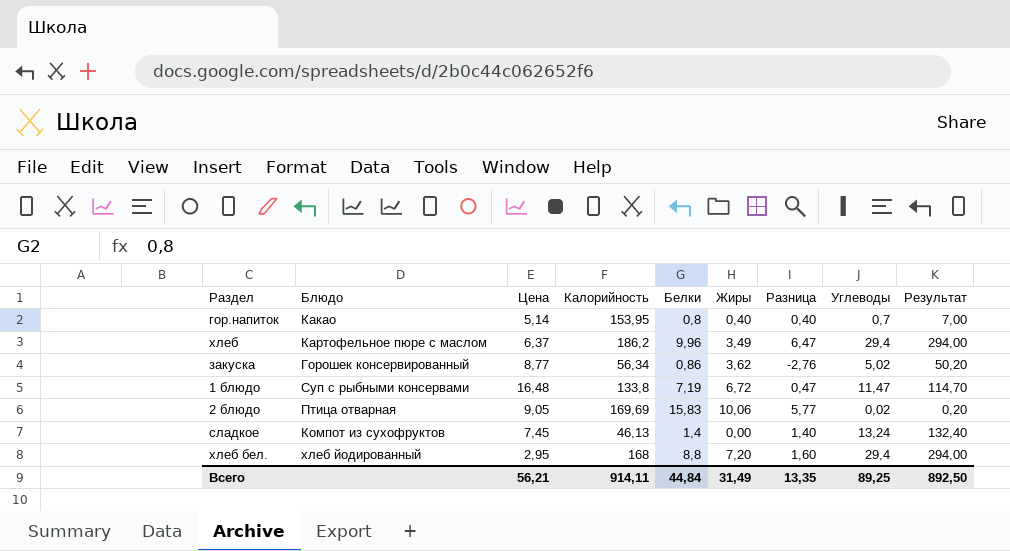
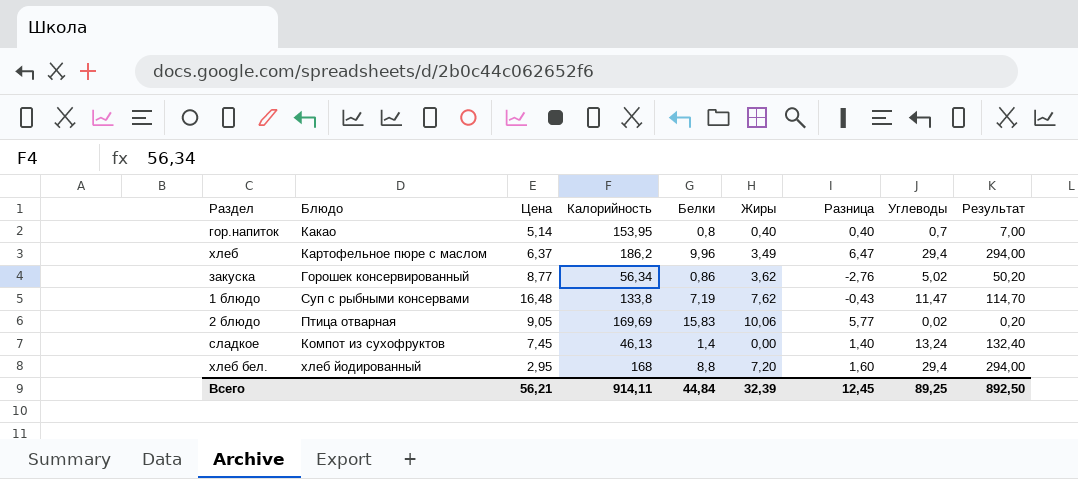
1 блюдо | Жиры: 6,72 -> 7,62
1 блюдо | Разница: 0,47 -> -0,43
Всего | Жиры: 31,49 -> 32,39
Всего | Разница: 13,35 -> 12,45

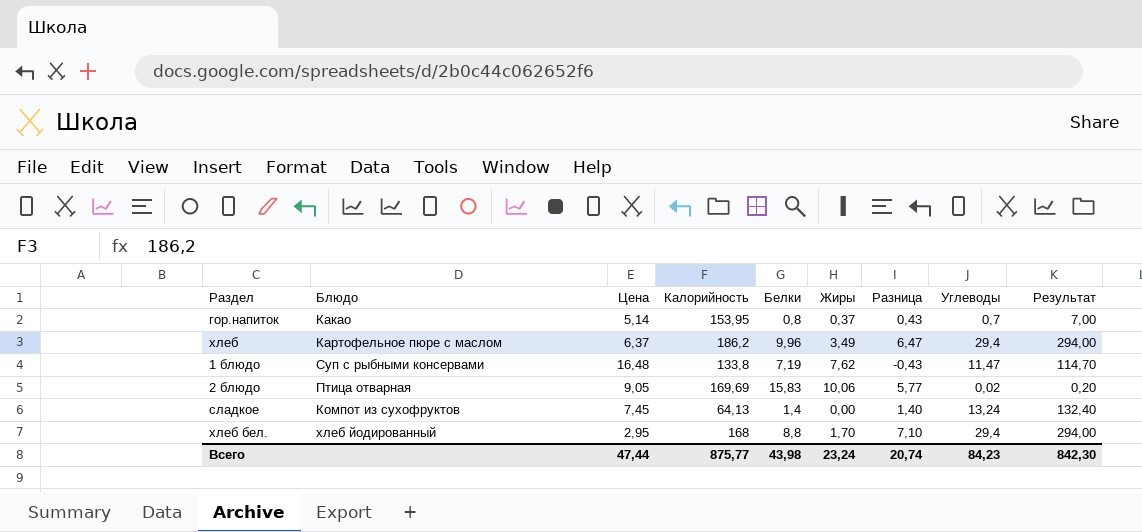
row закуска: Горошек консервированный | 8,77 | 56,34 | 0,86 | 3,62 | -2,76 | 5,02 | 50,20 -> none
гор.напиток | Жиры: 0,40 -> 0,37
гор.напиток | Разница: 0,40 -> 0,43
сладкое | Калорийность: 46,13 -> 64,13
хлеб бел. | Жиры: 7,20 -> 1,70
хлеб бел. | Разница: 1,60 -> 7,10
Всего | Цена: 56,21 -> 47,44
Всего | Калорийность: 914,11 -> 875,77
Всего | Белки: 44,84 -> 43,98
Всего | Жиры: 32,39 -> 23,24
Всего | Разница: 12,45 -> 20,74
Всего | Углеводы: 89,25 -> 84,23
Всего | Результат: 892,50 -> 842,30

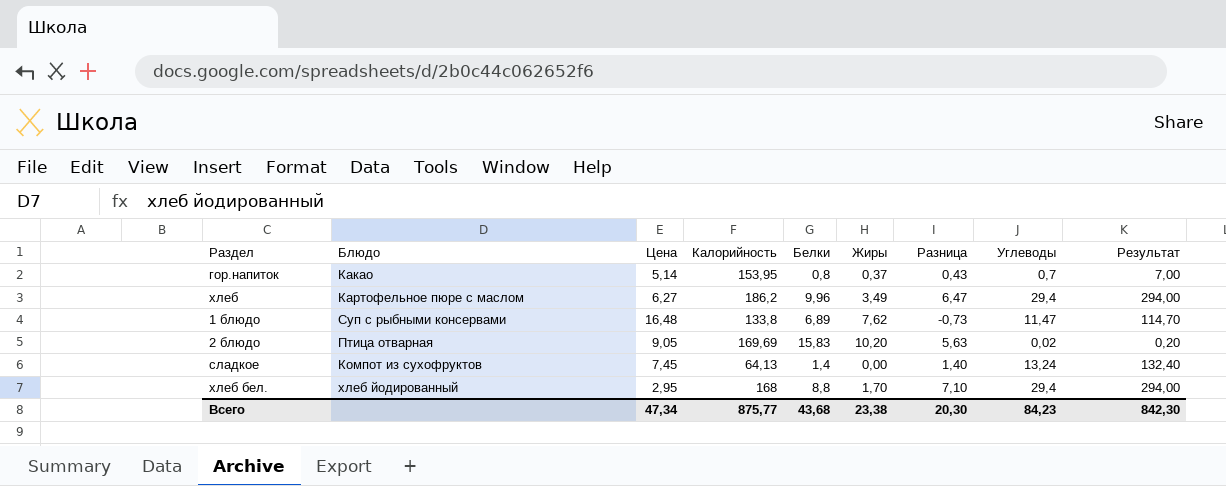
хлеб | Цена: 6,37 -> 6,27
1 блюдо | Белки: 7,19 -> 6,89
1 блюдо | Разница: -0,43 -> -0,73
2 блюдо | Жиры: 10,06 -> 10,20
2 блюдо | Разница: 5,77 -> 5,63
Всего | Цена: 47,44 -> 47,34
Всего | Белки: 43,98 -> 43,68
Всего | Жиры: 23,24 -> 23,38
Всего | Разница: 20,74 -> 20,30

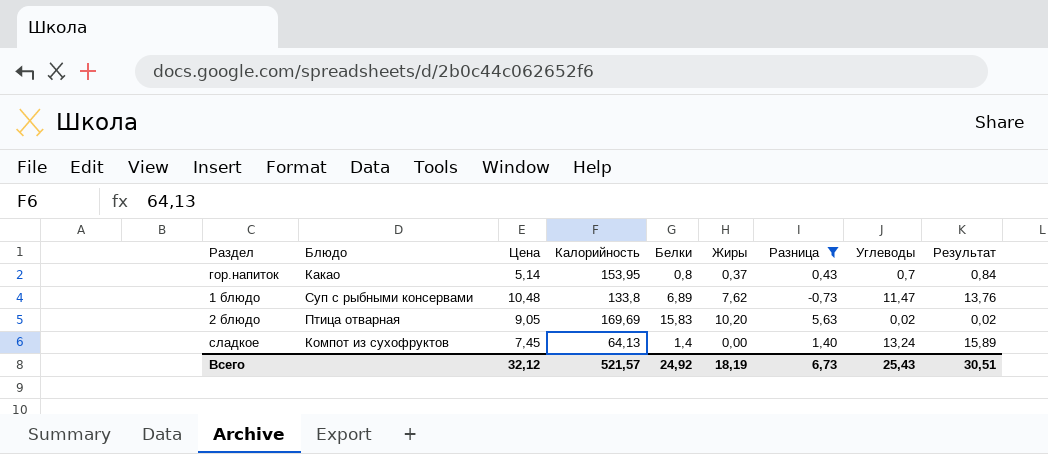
filter: none -> Разница <= 5,63
column Результат | formula: [Углеводы] * 10 -> [Углеводы] * 1,2
1 блюдо | Цена: 16,48 -> 10,48
Всего | Цена: 47,34 -> 32,12
Всего | Калорийность: 875,77 -> 521,57
Всего | Белки: 43,68 -> 24,92
Всего | Жиры: 23,38 -> 18,19
Всего | Разница: 20,30 -> 6,73
Всего | Углеводы: 84,23 -> 25,43
Всего | Результат: 842,30 -> 30,51

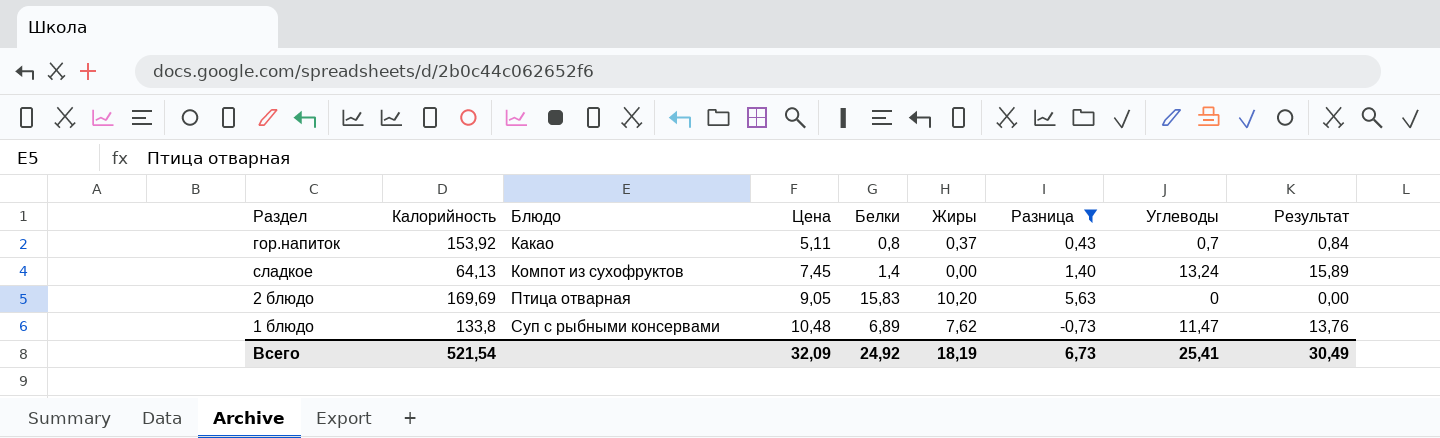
row order: none -> Блюдо ascending
column Калорийность | position: 4 -> 2
гор.напиток | Калорийность: 153,95 -> 153,92
гор.напиток | Цена: 5,14 -> 5,11
2 блюдо | Углеводы: 0,02 -> 0
2 блюдо | Результат: 0,02 -> 0,00
Всего | Калорийность: 521,57 -> 521,54
Всего | Цена: 32,12 -> 32,09
Всего | Углеводы: 25,43 -> 25,41
Всего | Результат: 30,51 -> 30,49

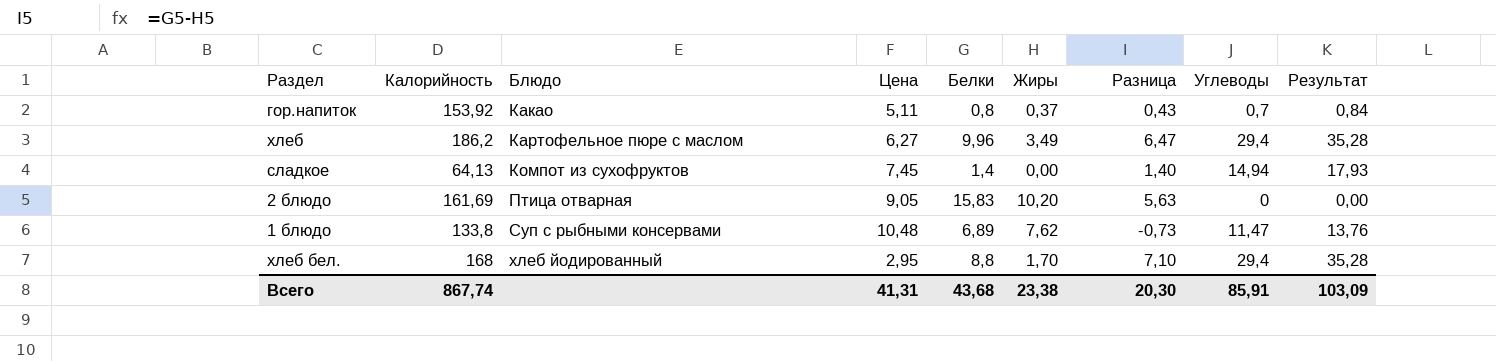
filter: Разница <= 5,63 -> none
сладкое | Углеводы: 13,24 -> 14,94
сладкое | Результат: 15,89 -> 17,93
2 блюдо | Калорийность: 169,69 -> 161,69
Всего | Калорийность: 521,54 -> 867,74
Всего | Цена: 32,09 -> 41,31
Всего | Белки: 24,92 -> 43,68
Всего | Жиры: 18,19 -> 23,38
Всего | Разница: 6,73 -> 20,30
Всего | Углеводы: 25,41 -> 85,91
Всего | Результат: 30,49 -> 103,09

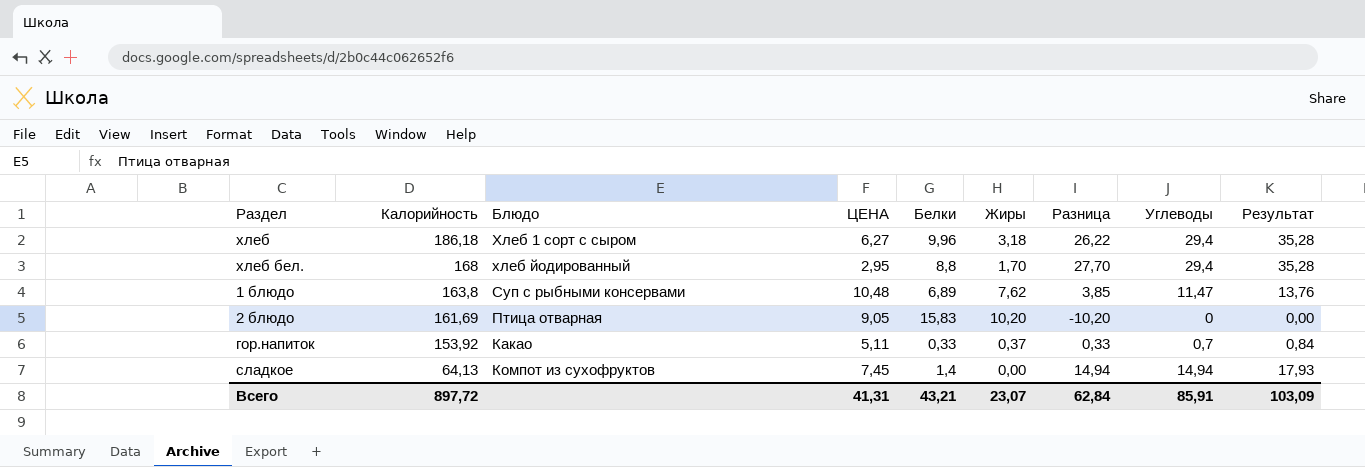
row order: Блюдо ascending -> Калорийность descending
column name: Цена -> ЦЕНА
column Разница | formula: [Белки] - [Жиры] -> [Углеводы] - [Жиры]
хлеб | Калорийность: 186,2 -> 186,18
хлеб | Блюдо: Картофельное пюре с маслом -> Хлеб 1 сорт с сыром
хлеб | Жиры: 3,49 -> 3,18
1 блюдо | Калорийность: 133,8 -> 163,8
гор.напиток | Белки: 0,8 -> 0,33
Всего | Калорийность: 867,74 -> 897,72
Всего | Белки: 43,68 -> 43,21
Всего | Жиры: 23,38 -> 23,07
Всего | Разница: 20,30 -> 62,84

